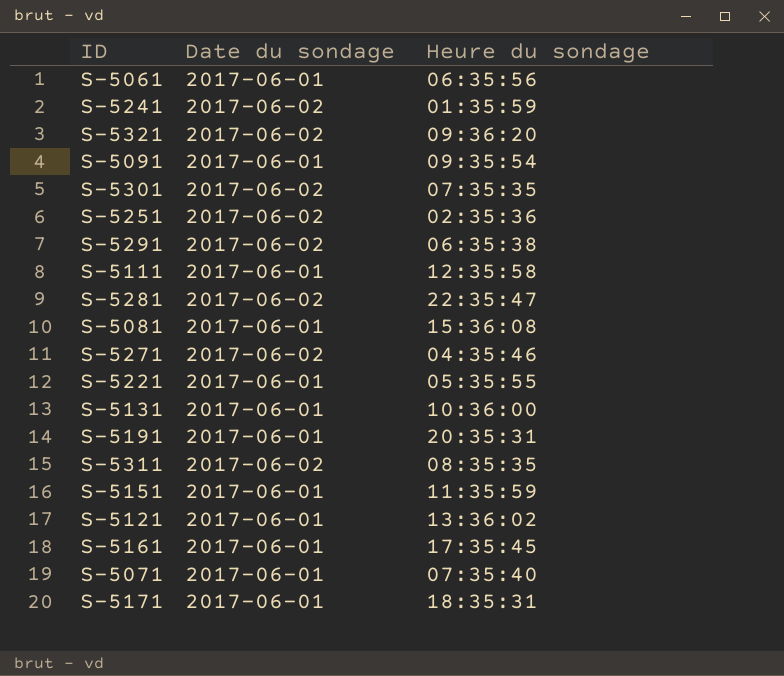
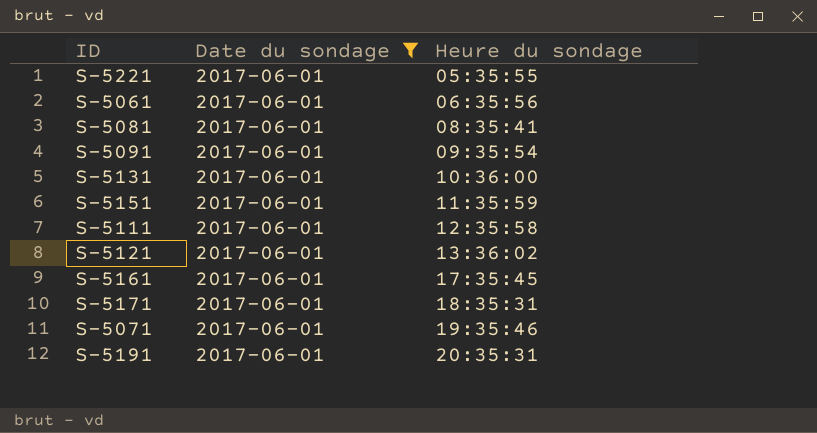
filter: none -> Date du sondage = 2017-06-01
row order: none -> Heure du sondage ascending
S-5081 | Heure du sondage: 15:36:08 -> 08:35:41
S-5071 | Heure du sondage: 07:35:40 -> 19:35:46

